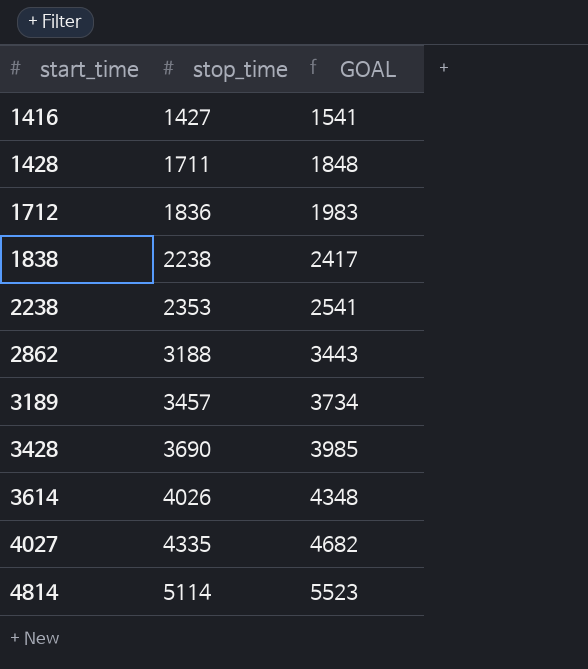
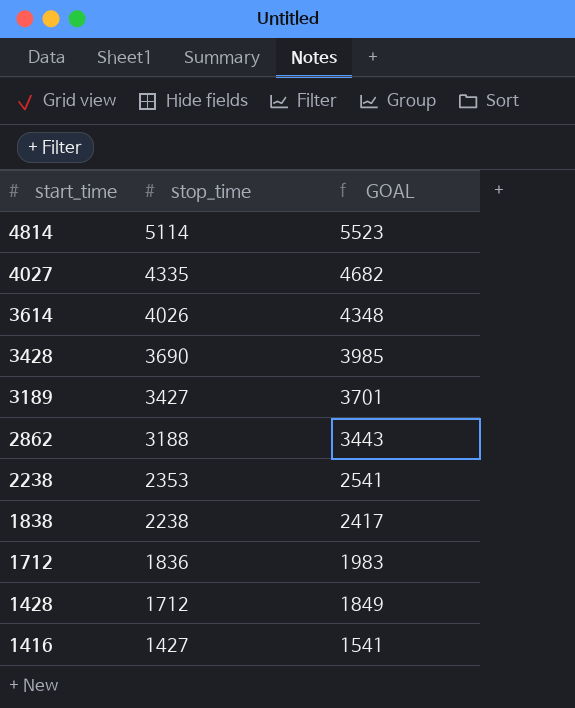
row order: start_time ascending -> start_time descending
3189 | stop_time: 3457 -> 3427
3189 | GOAL: 3734 -> 3701
1428 | stop_time: 1711 -> 1712
1428 | GOAL: 1848 -> 1849

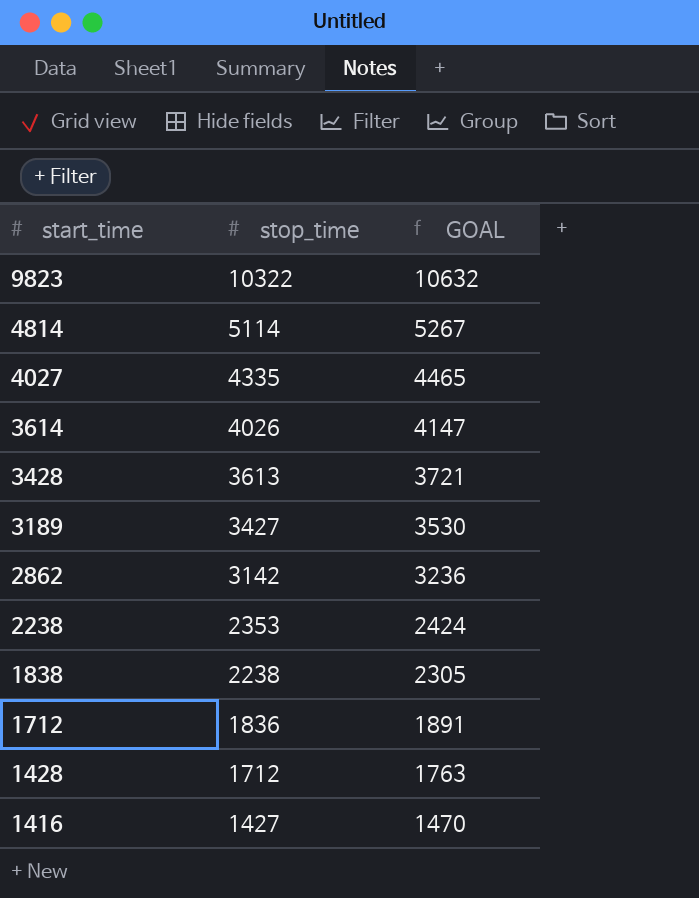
column GOAL | formula: [stop_time] * 1.08 -> [stop_time] * 1.03
row 9823: none -> 10322 | 10632
3428 | stop_time: 3690 -> 3613
2862 | stop_time: 3188 -> 3142

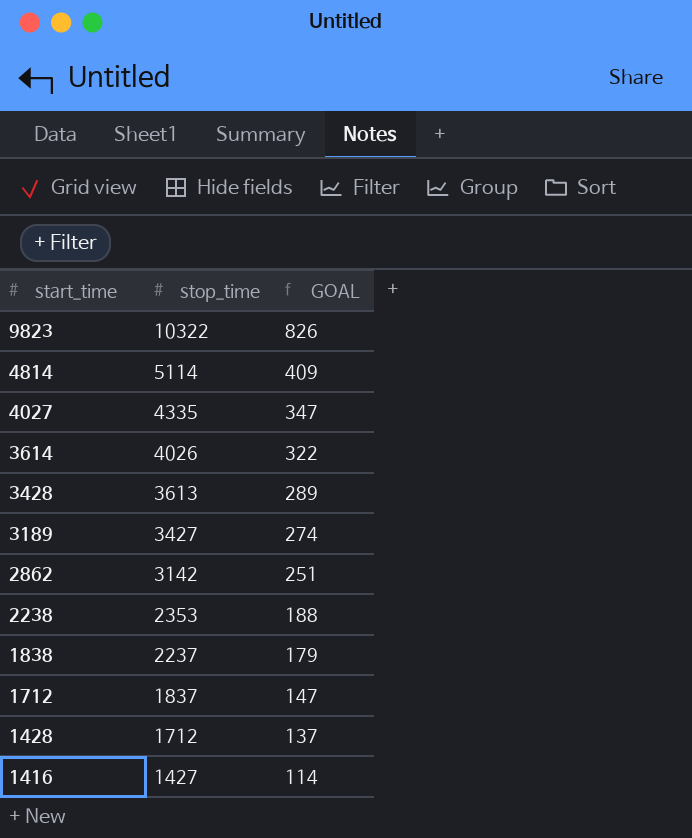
column GOAL | formula: [stop_time] * 1.03 -> [stop_time] * 0.08
1838 | stop_time: 2238 -> 2237
1712 | stop_time: 1836 -> 1837

